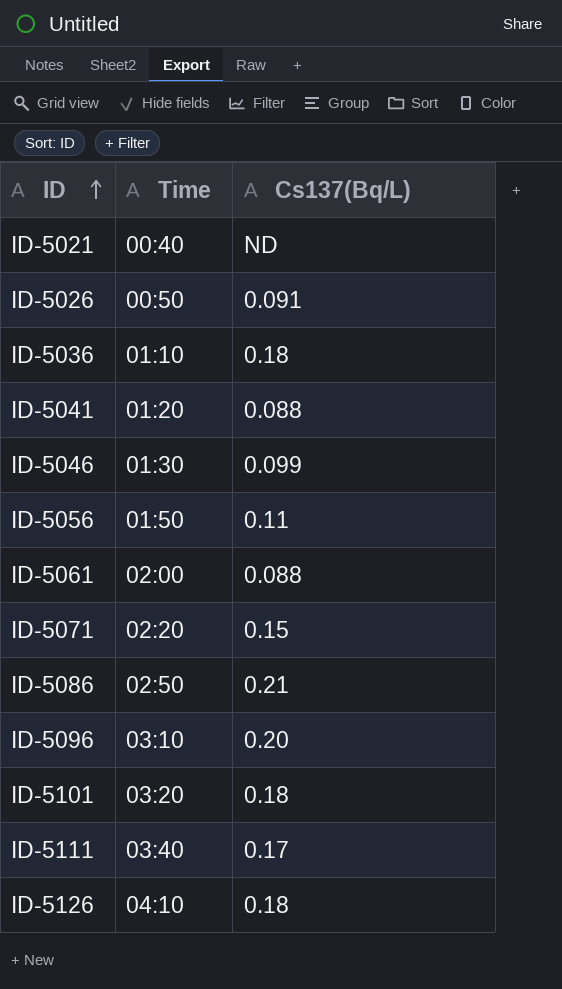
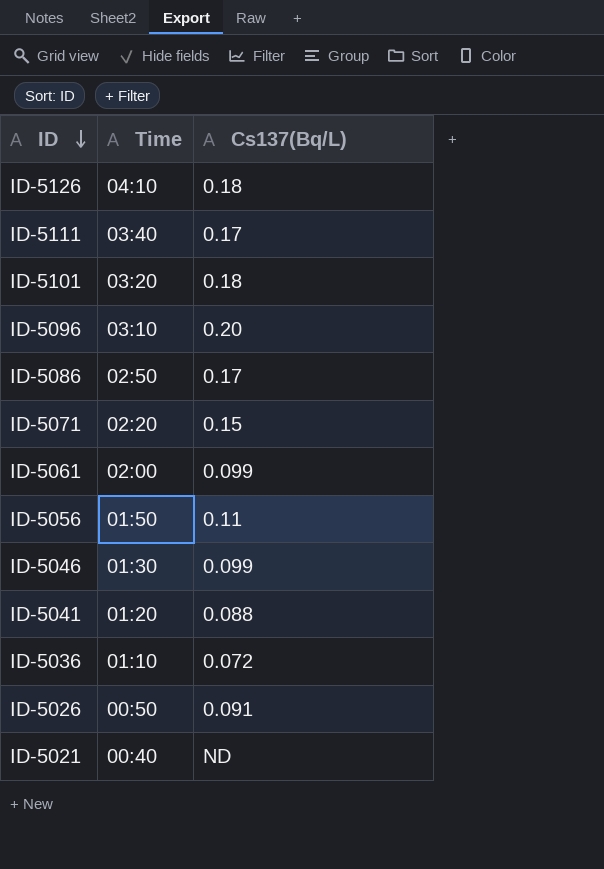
row order: ID ascending -> ID descending
ID-5086 | Cs137(Bq/L): 0.21 -> 0.17
ID-5061 | Cs137(Bq/L): 0.088 -> 0.099
ID-5036 | Cs137(Bq/L): 0.18 -> 0.072

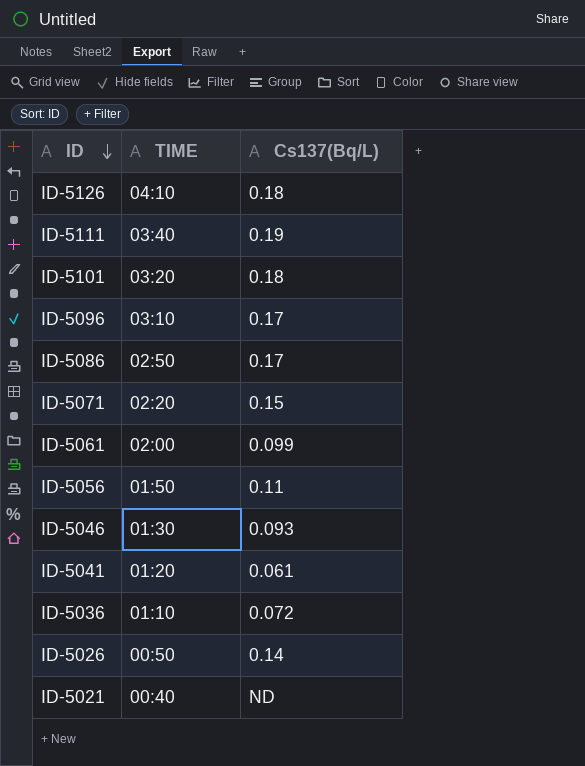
column name: Time -> TIME
ID-5111 | Cs137(Bq/L): 0.17 -> 0.19
ID-5096 | Cs137(Bq/L): 0.20 -> 0.17
ID-5046 | Cs137(Bq/L): 0.099 -> 0.093
ID-5041 | Cs137(Bq/L): 0.088 -> 0.061
ID-5026 | Cs137(Bq/L): 0.091 -> 0.14

